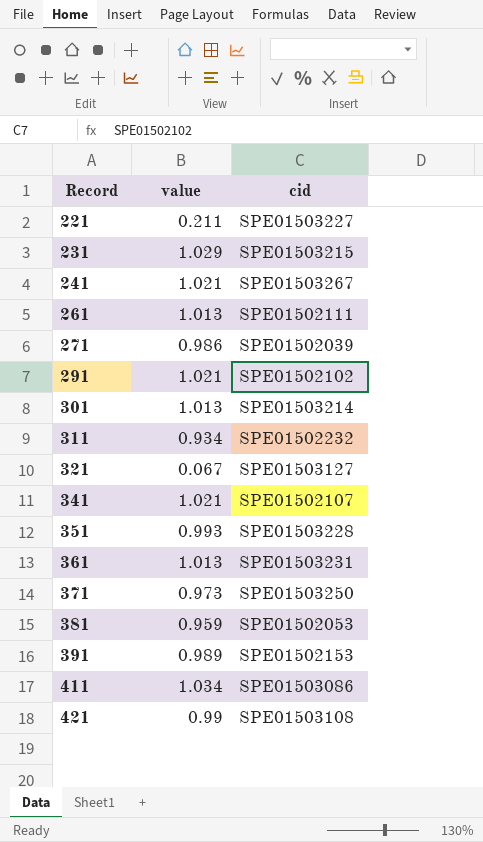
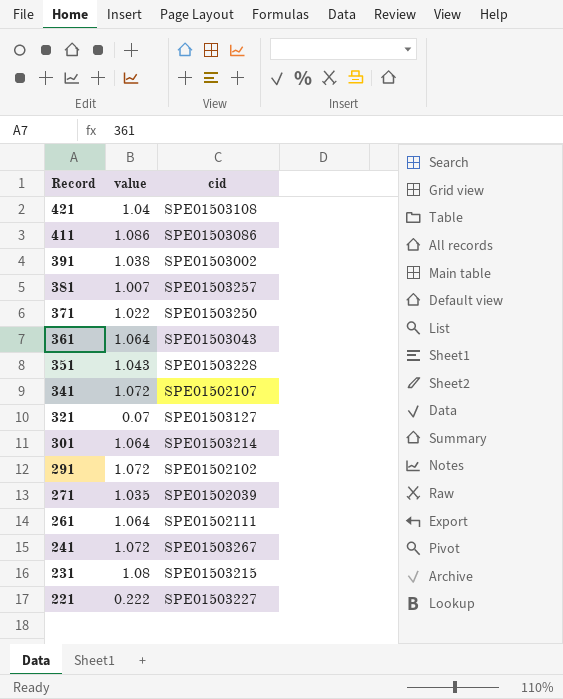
row order: Record ascending -> Record descending
row 311: 0.934 | SPE01502232 -> none
421 | value: 0.99 -> 1.04
411 | value: 1.034 -> 1.086
391 | value: 0.989 -> 1.038
391 | cid: SPE01502153 -> SPE01503002
381 | value: 0.959 -> 1.007
381 | cid: SPE01502053 -> SPE01503257
371 | value: 0.973 -> 1.022
361 | value: 1.013 -> 1.064
361 | cid: SPE01503231 -> SPE01503043
351 | value: 0.993 -> 1.043
341 | value: 1.021 -> 1.072
321 | value: 0.067 -> 0.07
301 | value: 1.013 -> 1.064
291 | value: 1.021 -> 1.072
271 | value: 0.986 -> 1.035
261 | value: 1.013 -> 1.064
241 | value: 1.021 -> 1.072
231 | value: 1.029 -> 1.08
221 | value: 0.211 -> 0.222

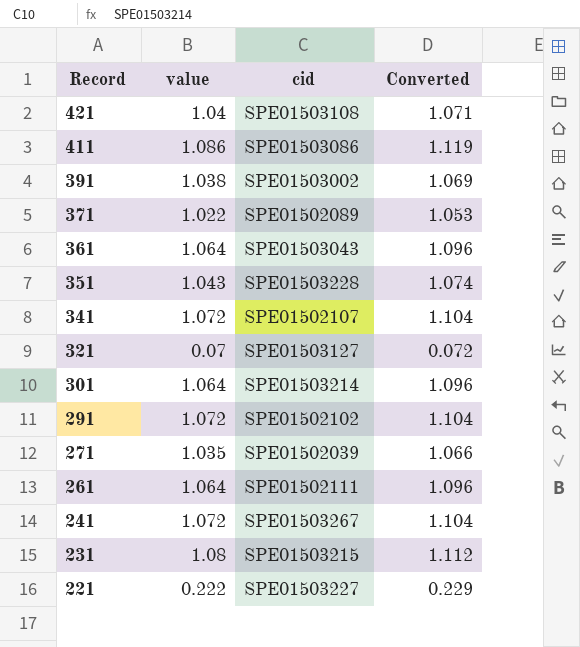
column Converted | formula: none -> [value] * 1.03
row 381: 1.007 | SPE01503257 -> none
371 | cid: SPE01503250 -> SPE01502089

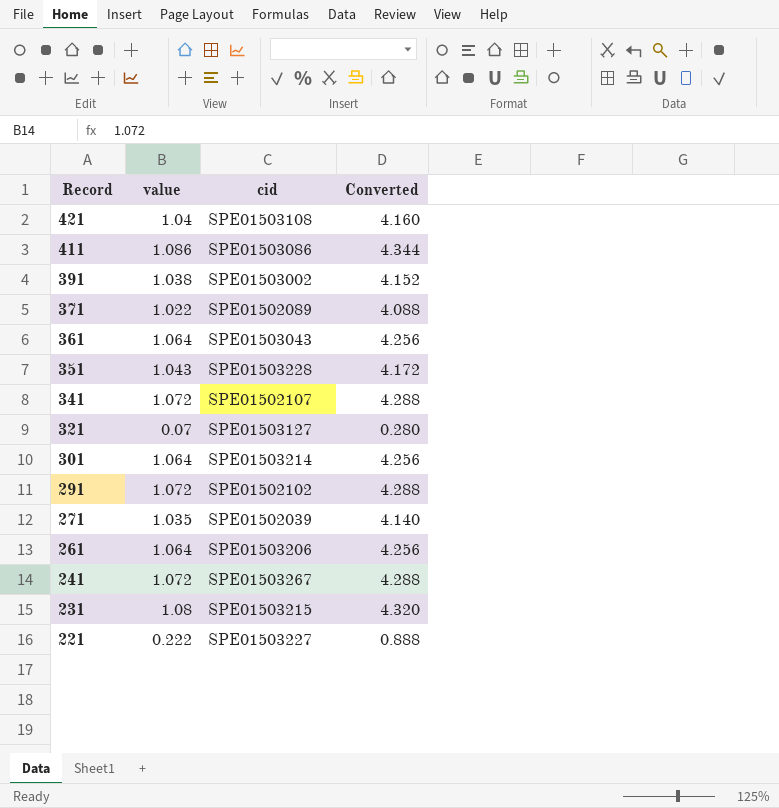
column Converted | formula: [value] * 1.03 -> [value] * 4
261 | cid: SPE01502111 -> SPE01503206

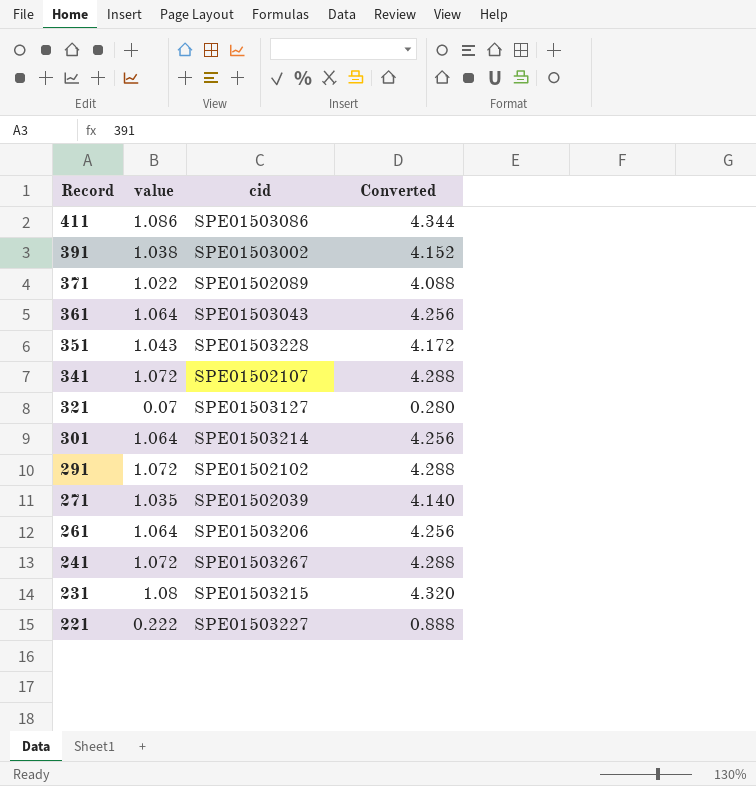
row 421: 1.04 | SPE01503108 | 4.160 -> none

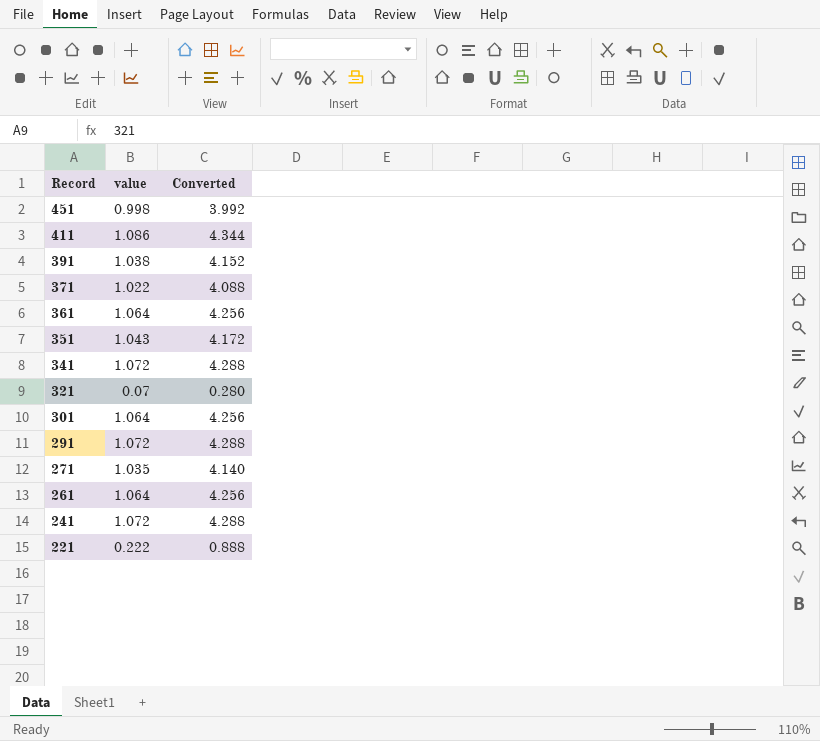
column cid | position: 3 -> none
row 231: 1.08 | SPE01503215 | 4.320 -> none
row 451: none -> 0.998 | 3.992

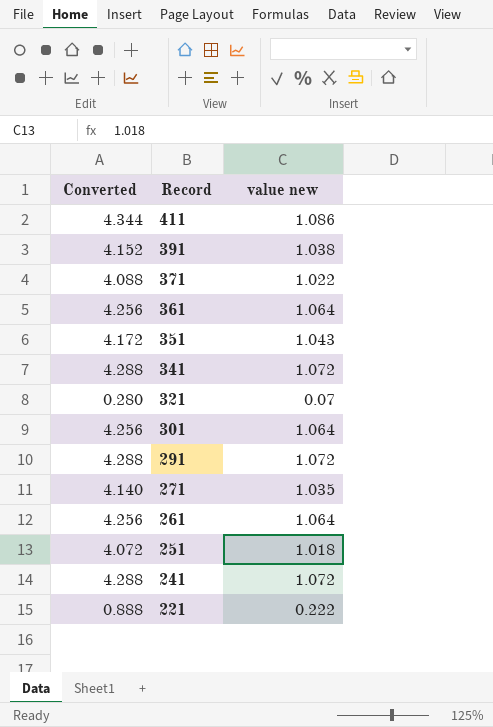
column Converted | position: 3 -> 1
column name: value -> value new
row 451: 0.998 | 3.992 -> none
row 251: none -> 4.072 | 1.018

